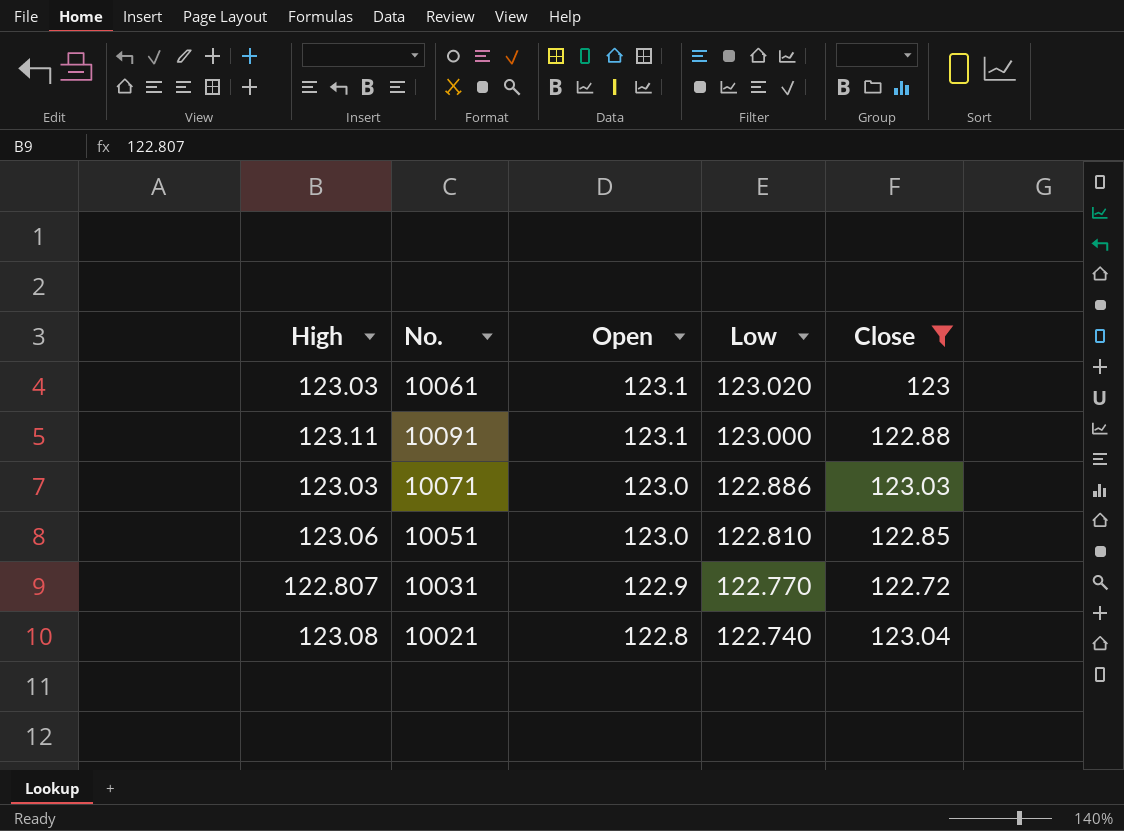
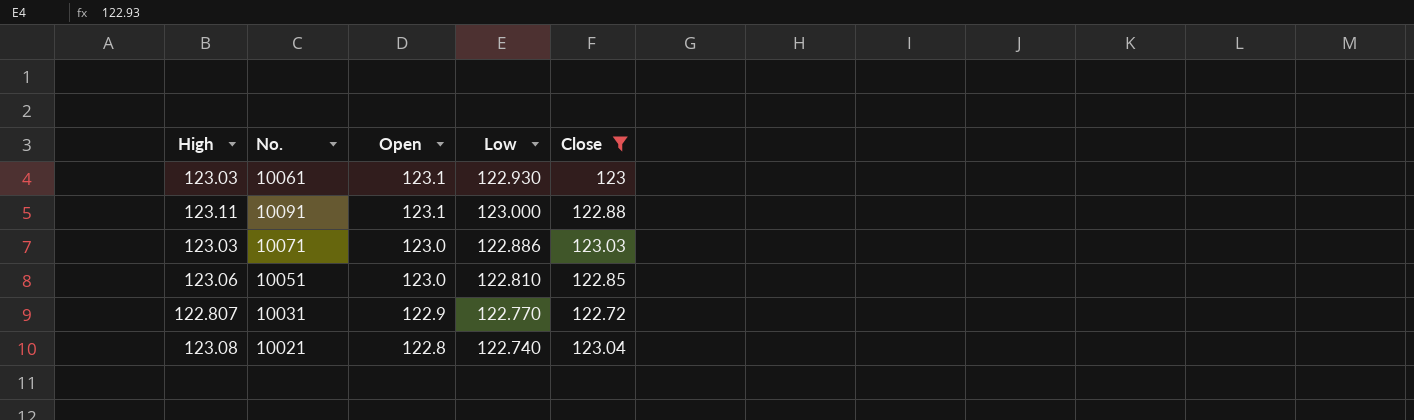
10061 | Low: 123.020 -> 122.930

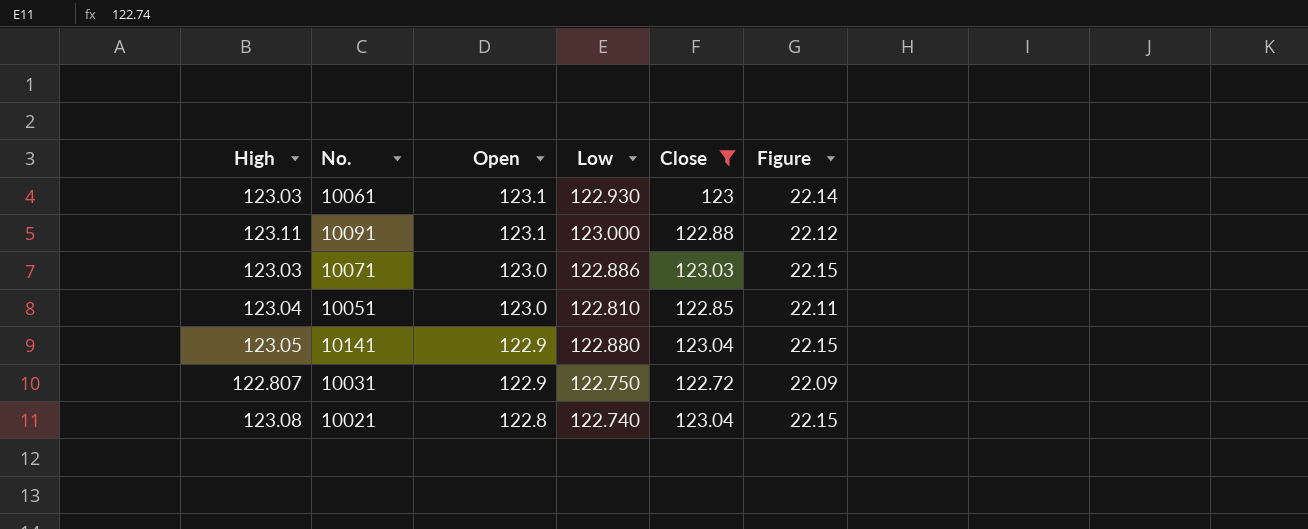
column Figure | formula: none -> [Close] * 0.18
10051 | High: 123.06 -> 123.04
row 10141: none -> 123.05 | 122.9 | 122.880 | 123.04 | 22.15
10031 | Low: 122.770 -> 122.750

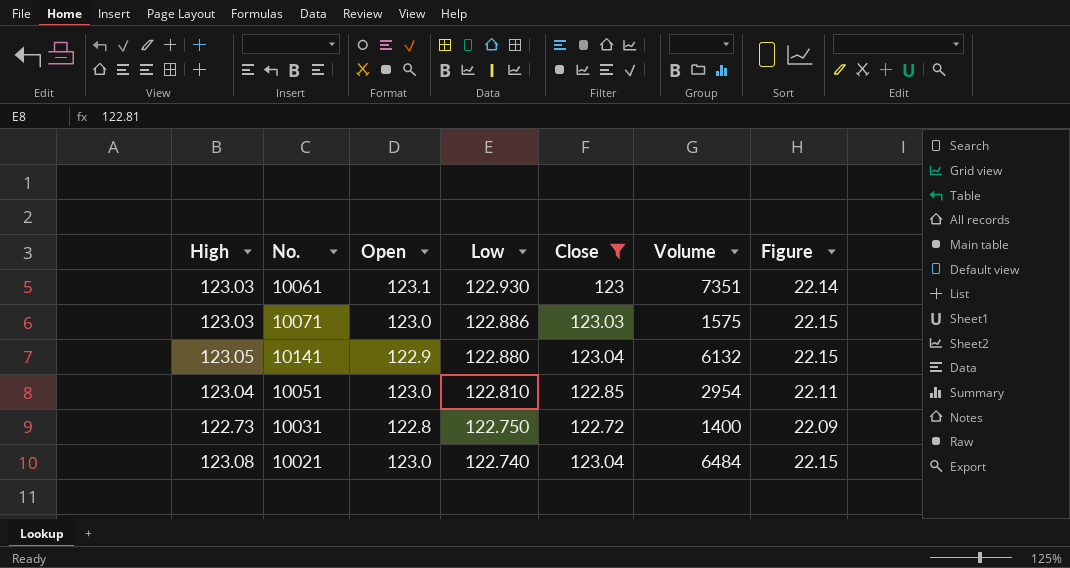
row order: Open descending -> Low descending
column Volume | position: none -> 6
row 10091: 123.11 | 123.1 | 123.000 | 122.88 | 22.12 -> none
10031 | High: 122.807 -> 122.73
10031 | Open: 122.9 -> 122.8
10021 | Open: 122.8 -> 123.0

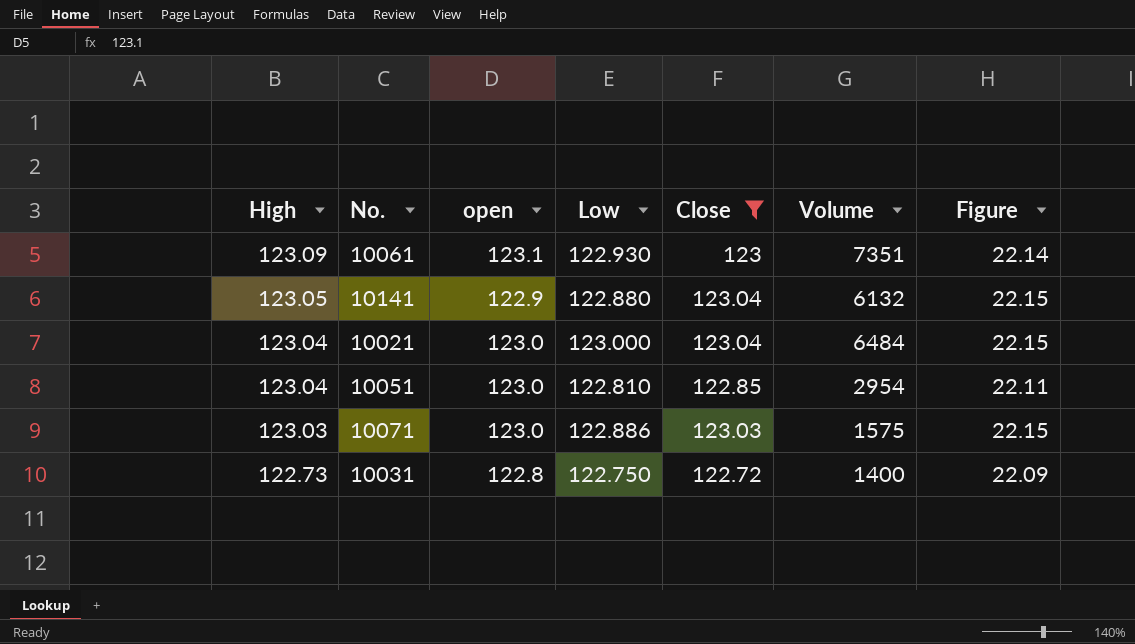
row order: Low descending -> High descending
column name: Open -> open
10061 | High: 123.03 -> 123.09
10021 | High: 123.08 -> 123.04
10021 | Low: 122.740 -> 123.000

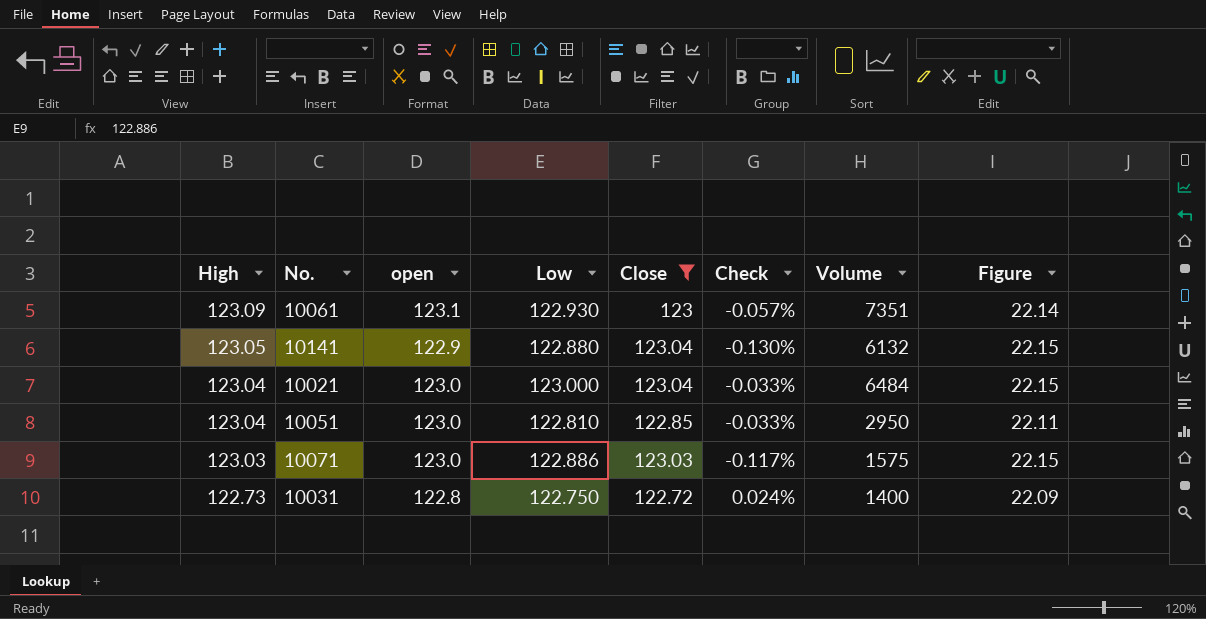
column Check | formula: none -> ([Low] - [Close]) / [Close]
10051 | Volume: 2954 -> 2950

